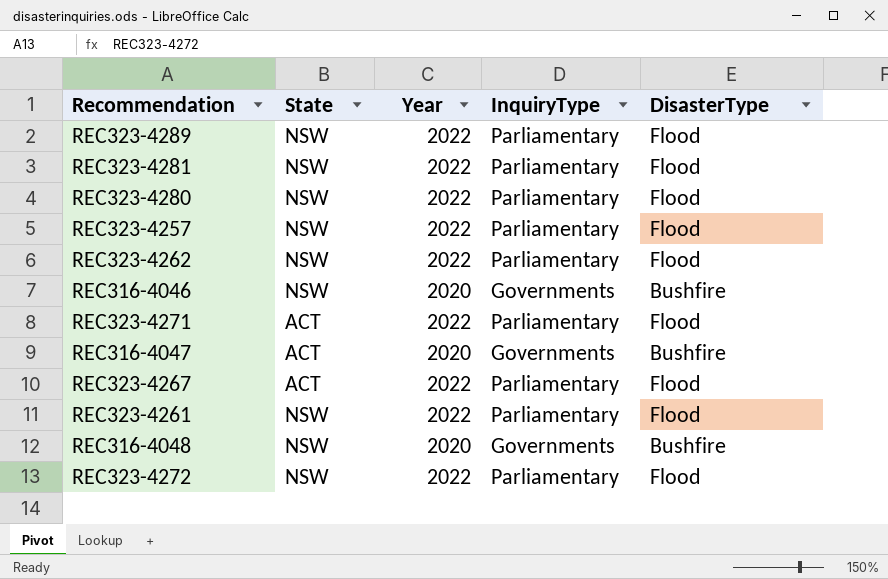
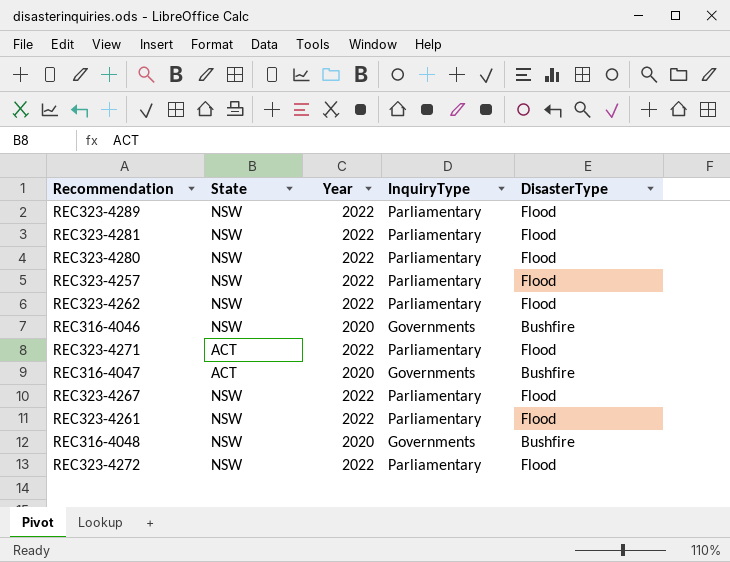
REC323-4267 | State: ACT -> NSW

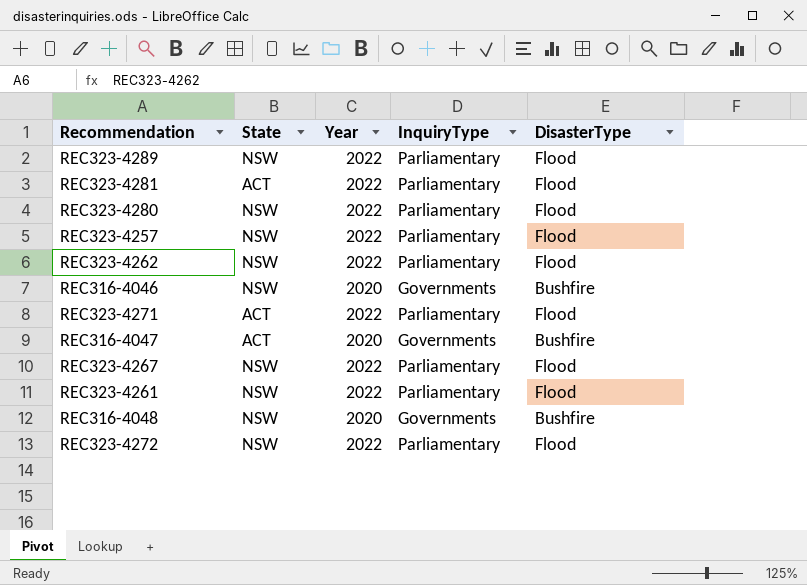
REC323-4281 | State: NSW -> ACT

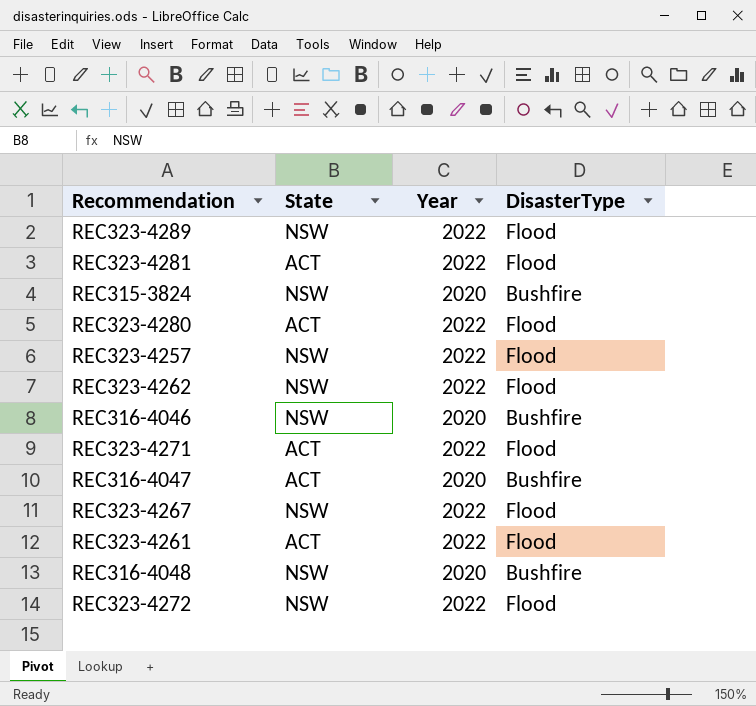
column InquiryType | position: 4 -> none
row REC315-3824: none -> NSW | 2020 | Bushfire
REC323-4280 | State: NSW -> ACT
REC323-4261 | State: NSW -> ACT

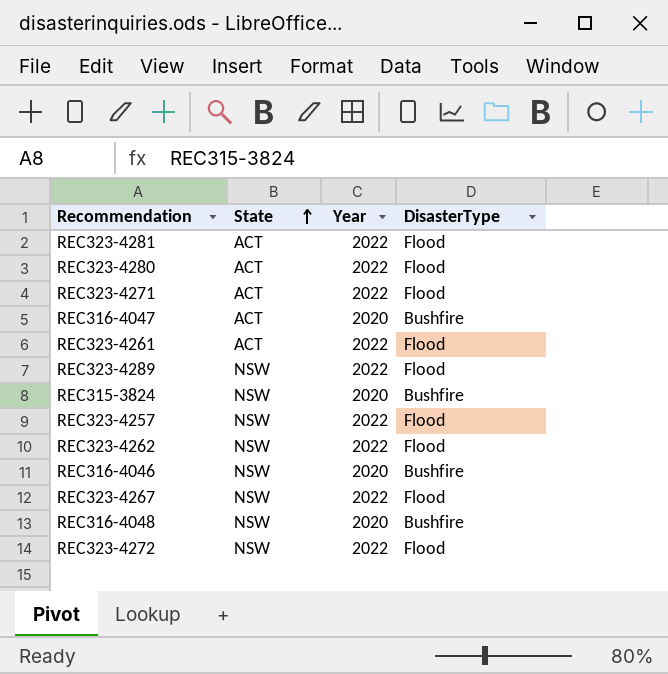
row order: none -> State ascending

